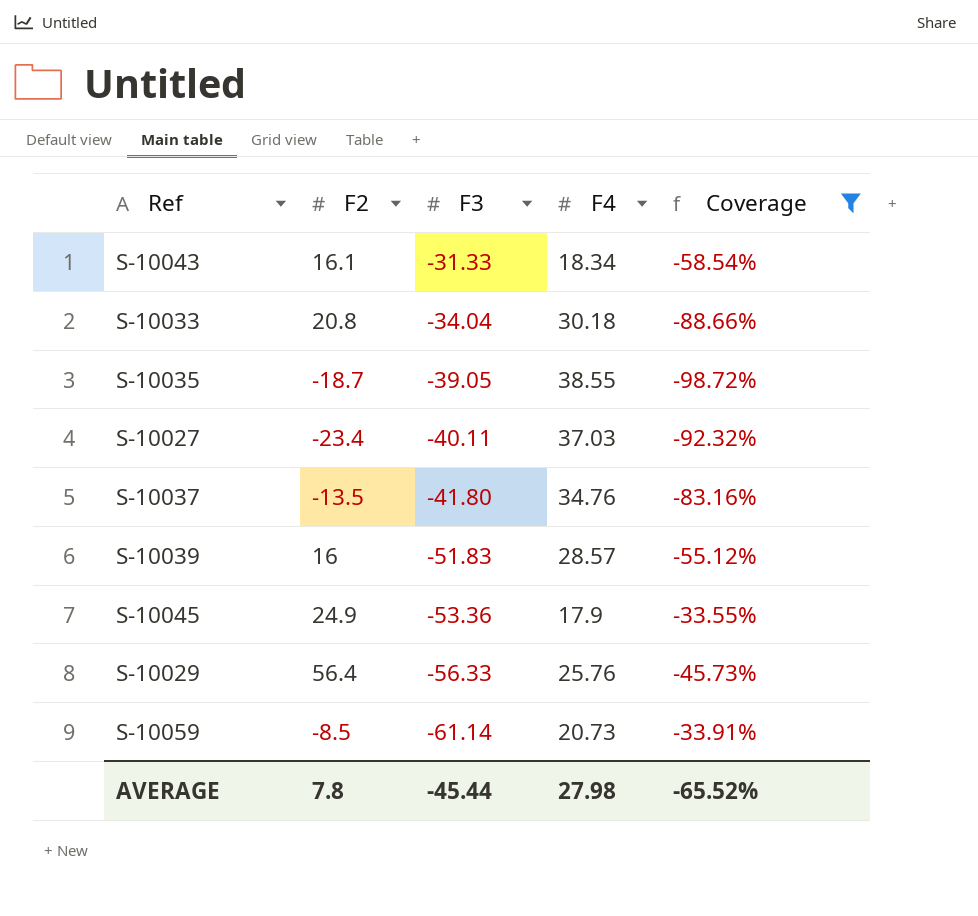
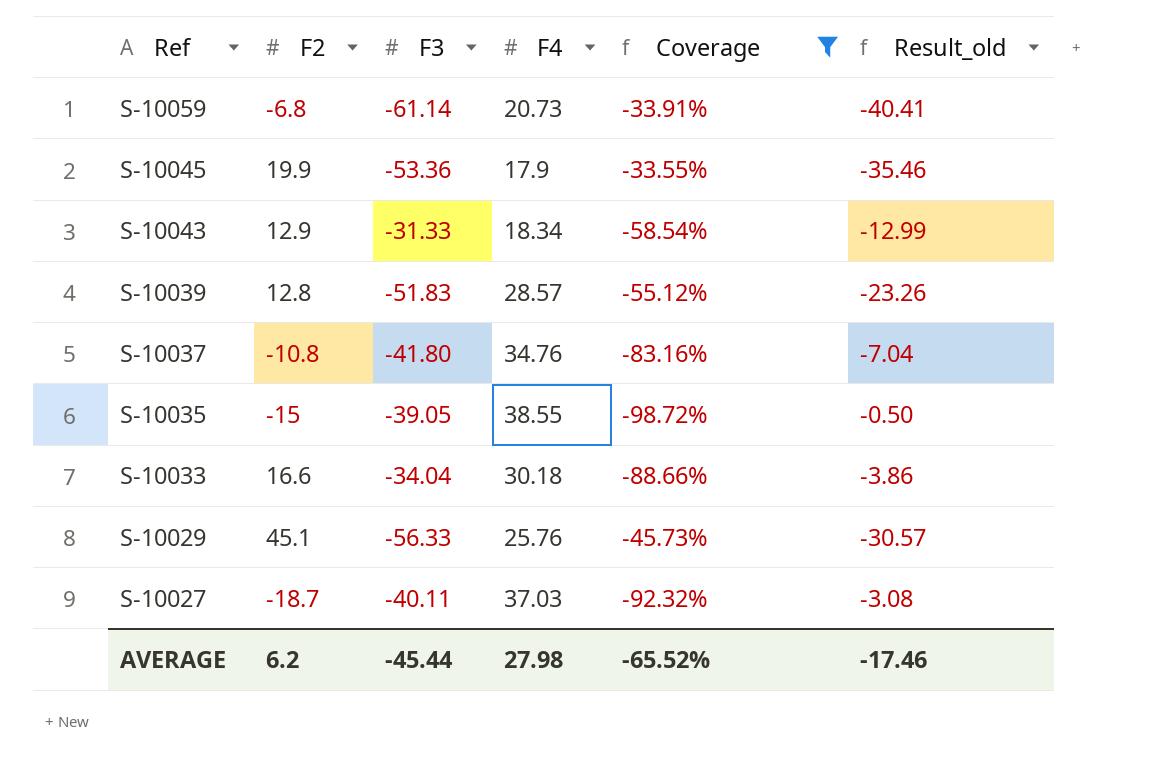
row order: F3 descending -> Ref descending
column Result_old | formula: none -> [F3] + [F4]
S-10059 | F2: -8.5 -> -6.8
S-10045 | F2: 24.9 -> 19.9
S-10043 | F2: 16.1 -> 12.9
S-10039 | F2: 16 -> 12.8
S-10037 | F2: -13.5 -> -10.8
S-10035 | F2: -18.7 -> -15
S-10033 | F2: 20.8 -> 16.6
S-10029 | F2: 56.4 -> 45.1
S-10027 | F2: -23.4 -> -18.7
AVERAGE | F2: 7.8 -> 6.2

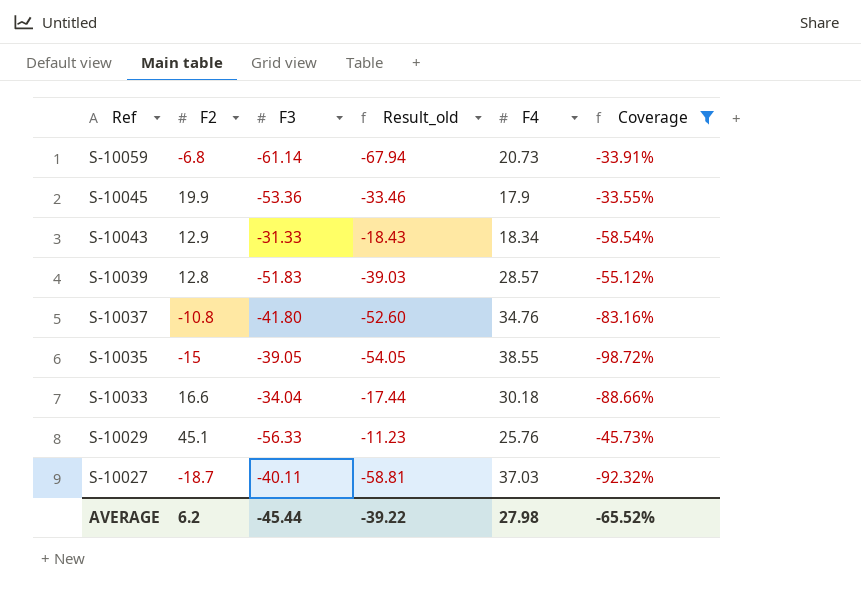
column Result_old | formula: [F3] + [F4] -> [F2] + [F3]
column Result_old | position: 6 -> 4
AVERAGE | Result_old: -17.46 -> -39.22

